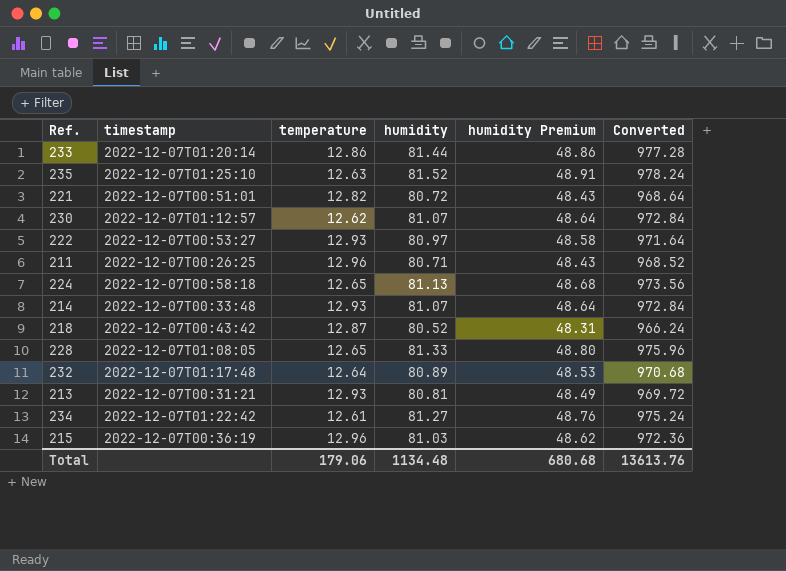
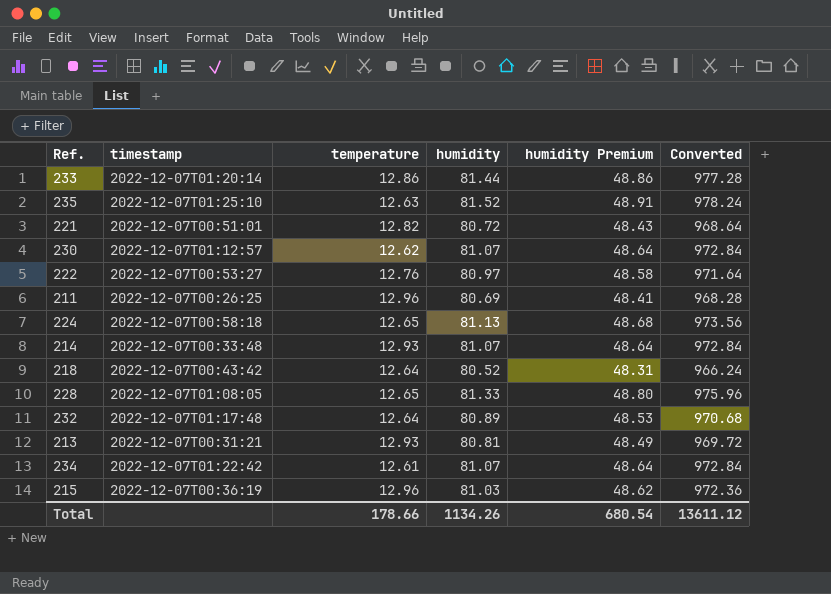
222 | temperature: 12.93 -> 12.76
211 | humidity: 80.71 -> 80.69
211 | humidity Premium: 48.43 -> 48.41
211 | Converted: 968.52 -> 968.28
218 | temperature: 12.87 -> 12.64
234 | humidity: 81.27 -> 81.07
234 | humidity Premium: 48.76 -> 48.64
234 | Converted: 975.24 -> 972.84
Total | temperature: 179.06 -> 178.66
Total | humidity: 1134.48 -> 1134.26
Total | humidity Premium: 680.68 -> 680.54
Total | Converted: 13613.76 -> 13611.12

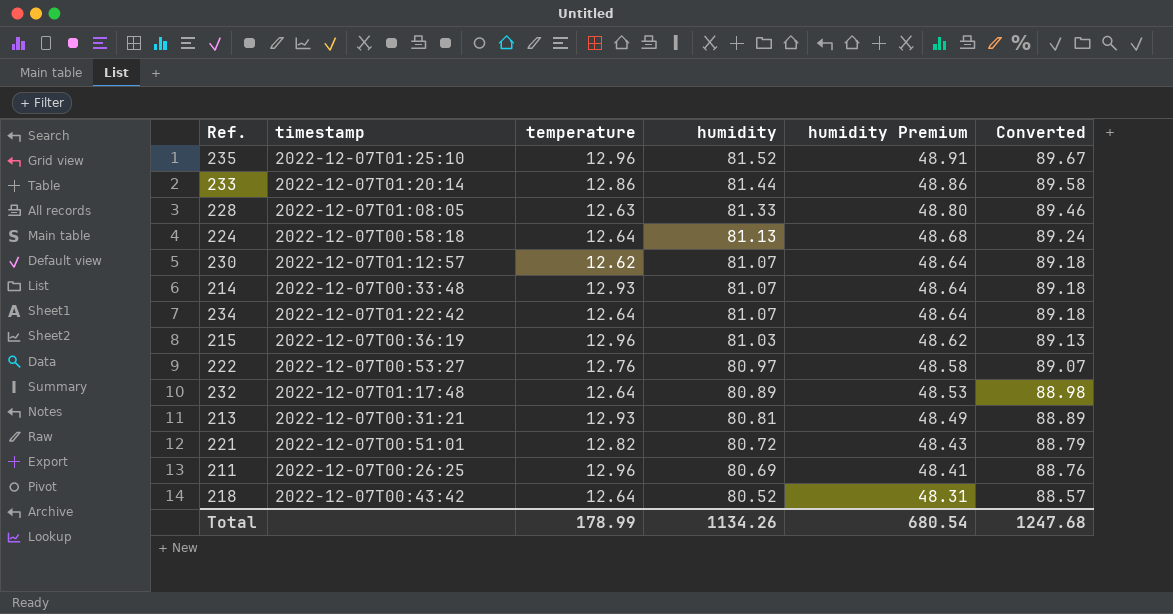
row order: none -> humidity descending
column Converted | formula: [humidity] * 12 -> [humidity] * 1.1
235 | temperature: 12.63 -> 12.96
228 | temperature: 12.65 -> 12.63
224 | temperature: 12.65 -> 12.64
234 | temperature: 12.61 -> 12.64
Total | temperature: 178.66 -> 178.99
Total | Converted: 13611.12 -> 1247.68

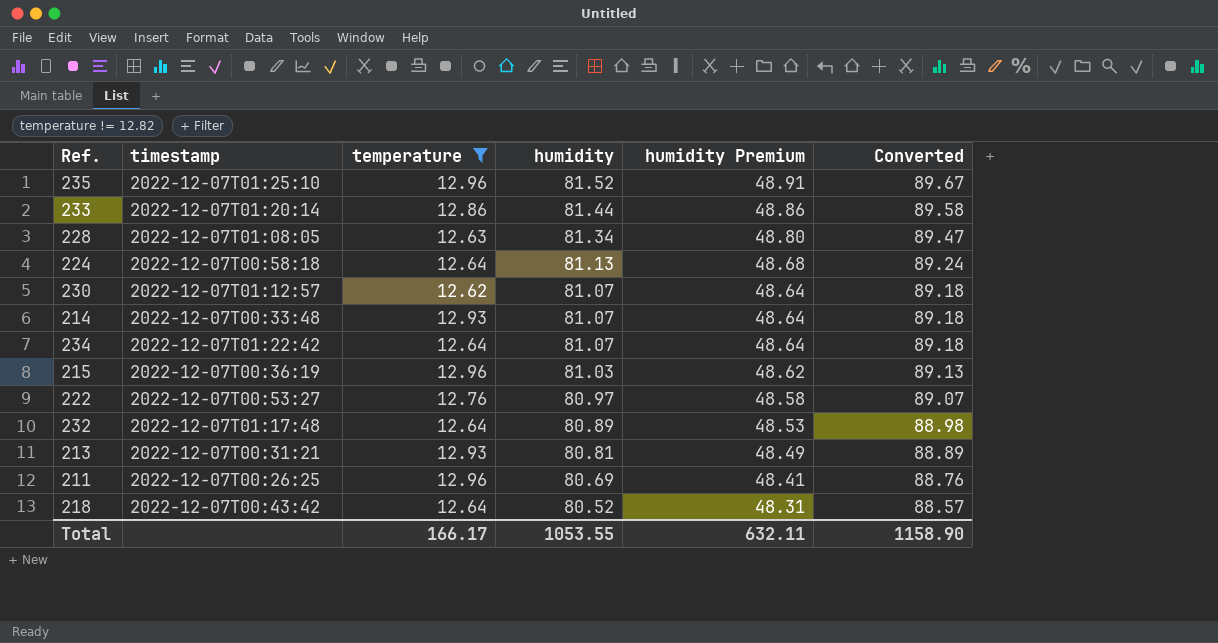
filter: none -> temperature != 12.82
228 | humidity: 81.33 -> 81.34
228 | Converted: 89.46 -> 89.47
Total | temperature: 178.99 -> 166.17
Total | humidity: 1134.26 -> 1053.55
Total | humidity Premium: 680.54 -> 632.11
Total | Converted: 1247.68 -> 1158.90

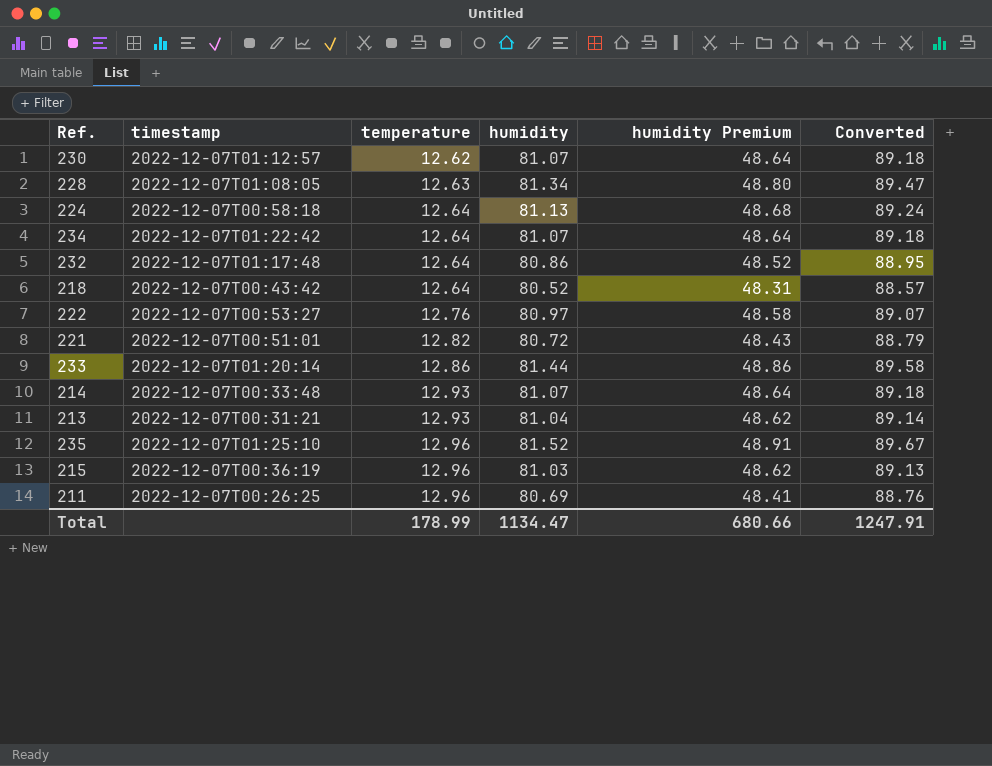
filter: temperature != 12.82 -> none
row order: humidity descending -> temperature ascending
232 | humidity: 80.89 -> 80.86
232 | humidity Premium: 48.53 -> 48.52
232 | Converted: 88.98 -> 88.95
213 | humidity: 80.81 -> 81.04
213 | humidity Premium: 48.49 -> 48.62
213 | Converted: 88.89 -> 89.14
Total | temperature: 166.17 -> 178.99
Total | humidity: 1053.55 -> 1134.47
Total | humidity Premium: 632.11 -> 680.66
Total | Converted: 1158.90 -> 1247.91

